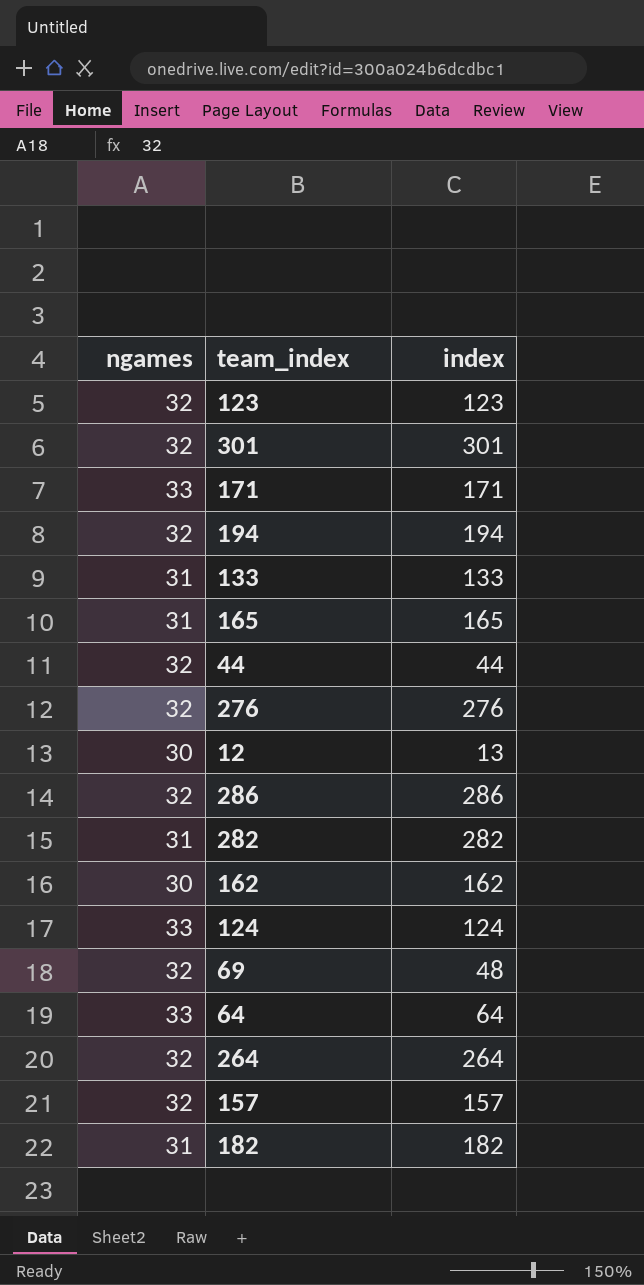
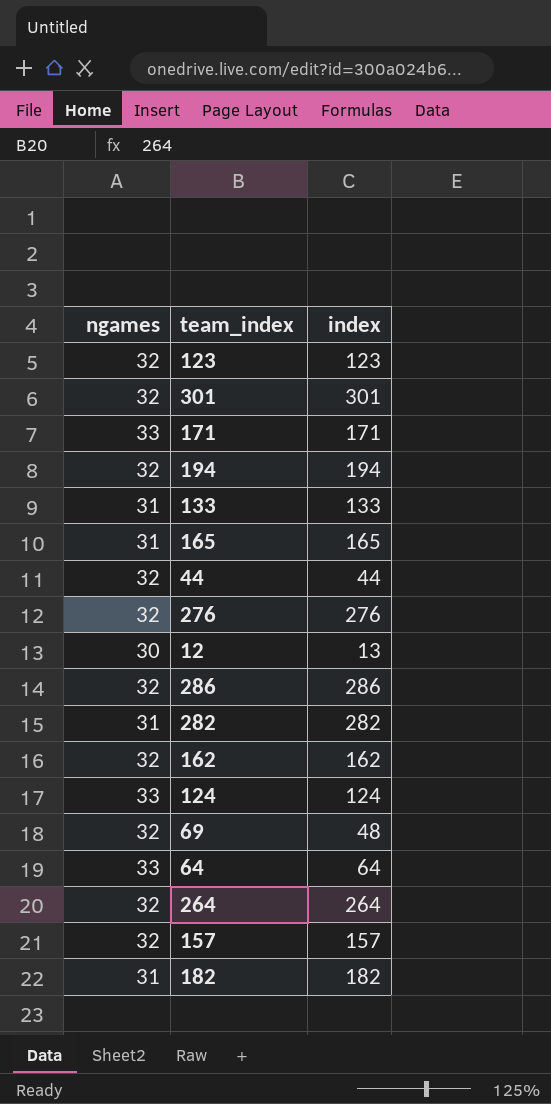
162 | ngames: 30 -> 32

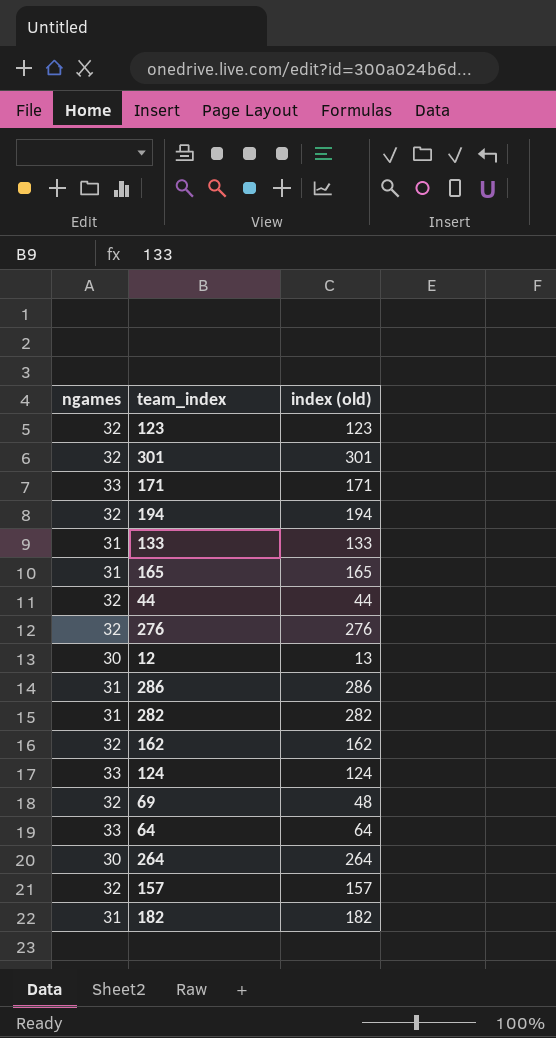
column name: index -> index (old)
286 | ngames: 32 -> 31
264 | ngames: 32 -> 30

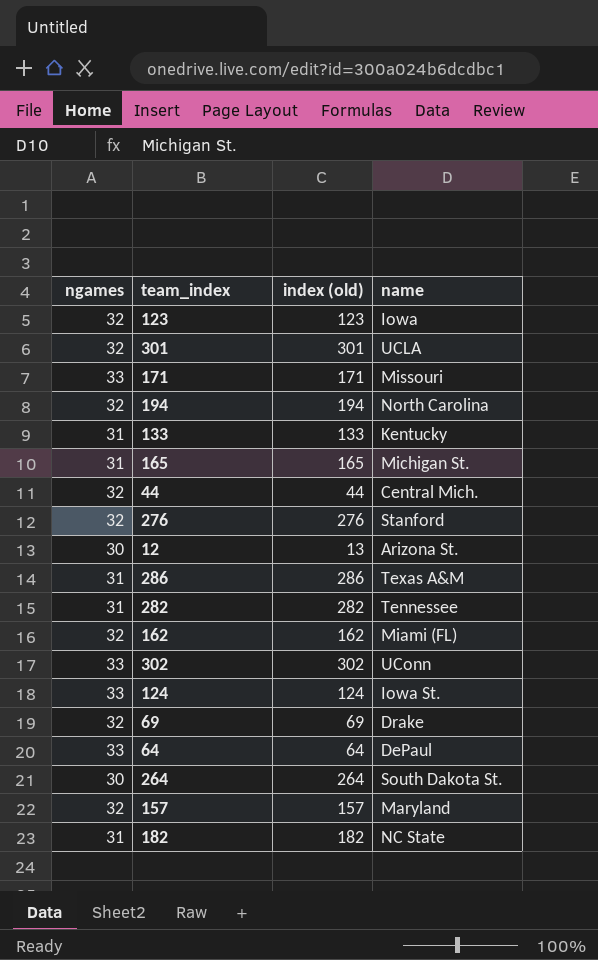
column name | position: none -> 4
row 302: none -> 33 | 302 | UConn
69 | index (old): 48 -> 69

